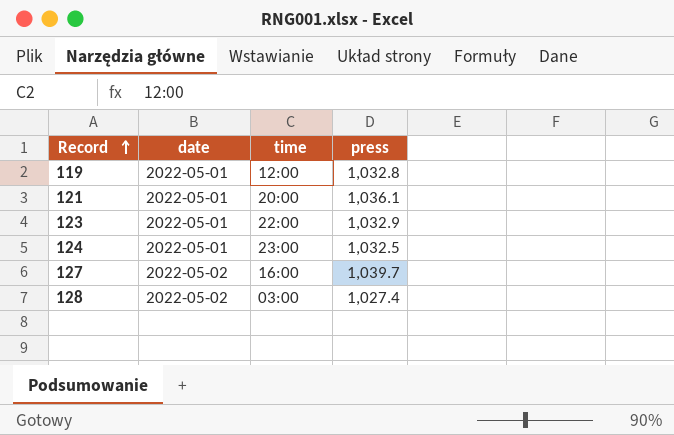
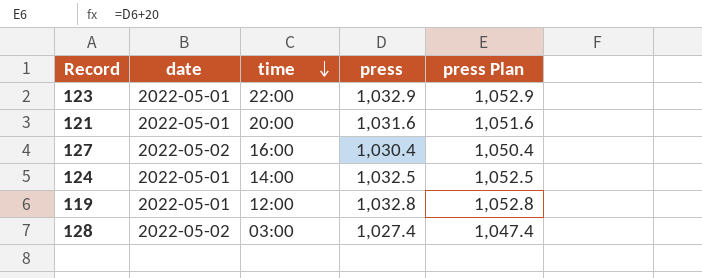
row order: Record ascending -> time descending
column press Plan | formula: none -> [press] + 20
121 | press: 1,036.1 -> 1,031.6
127 | press: 1,039.7 -> 1,030.4
124 | time: 23:00 -> 14:00

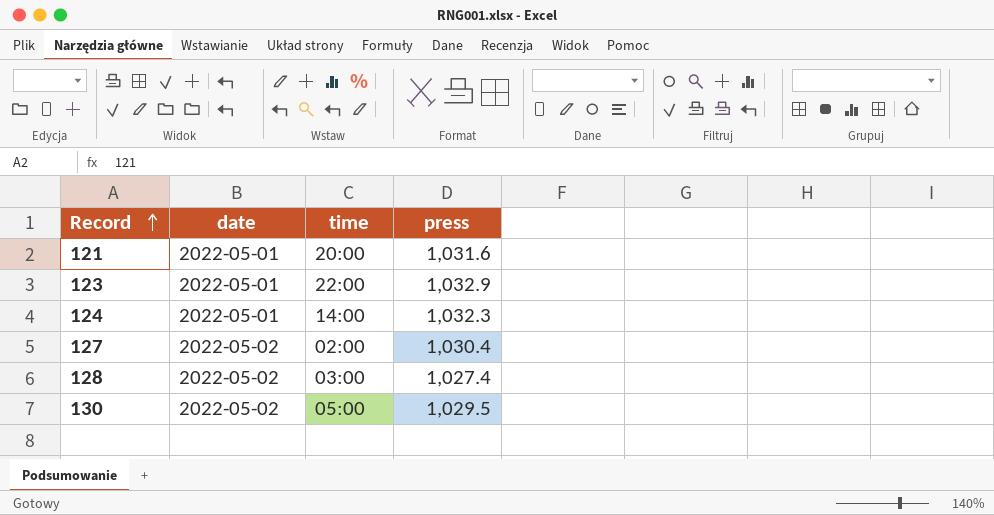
row order: time descending -> Record ascending
column press Plan | formula: [press] + 20 -> none
row 119: 2022-05-01 | 12:00 | 1,032.8 | 1,052.8 -> none
124 | press: 1,032.5 -> 1,032.3
127 | time: 16:00 -> 02:00
row 130: none -> 2022-05-02 | 05:00 | 1,029.5

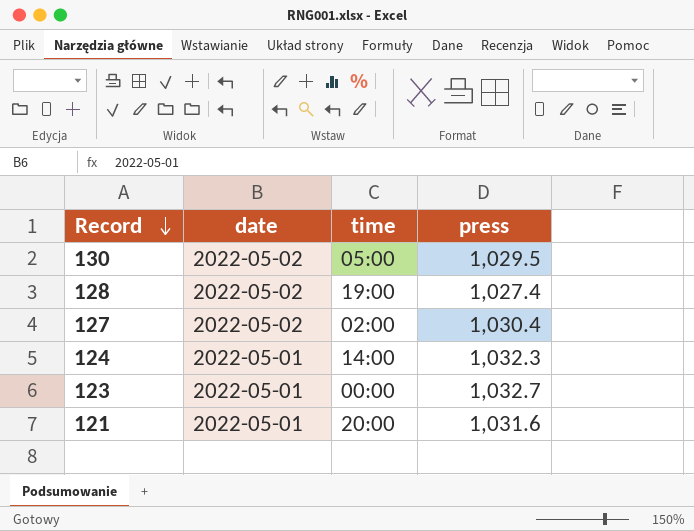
row order: Record ascending -> Record descending
128 | time: 03:00 -> 19:00
123 | time: 22:00 -> 00:00
123 | press: 1,032.9 -> 1,032.7

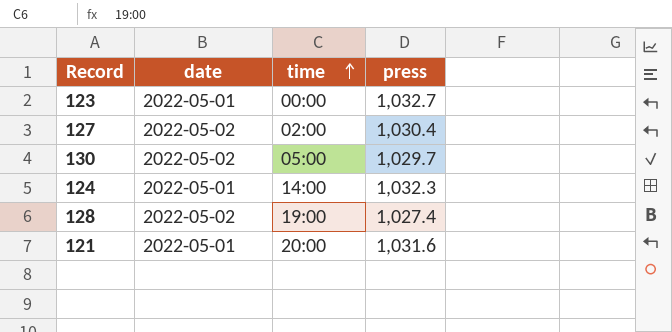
row order: Record descending -> time ascending
130 | press: 1,029.5 -> 1,029.7

